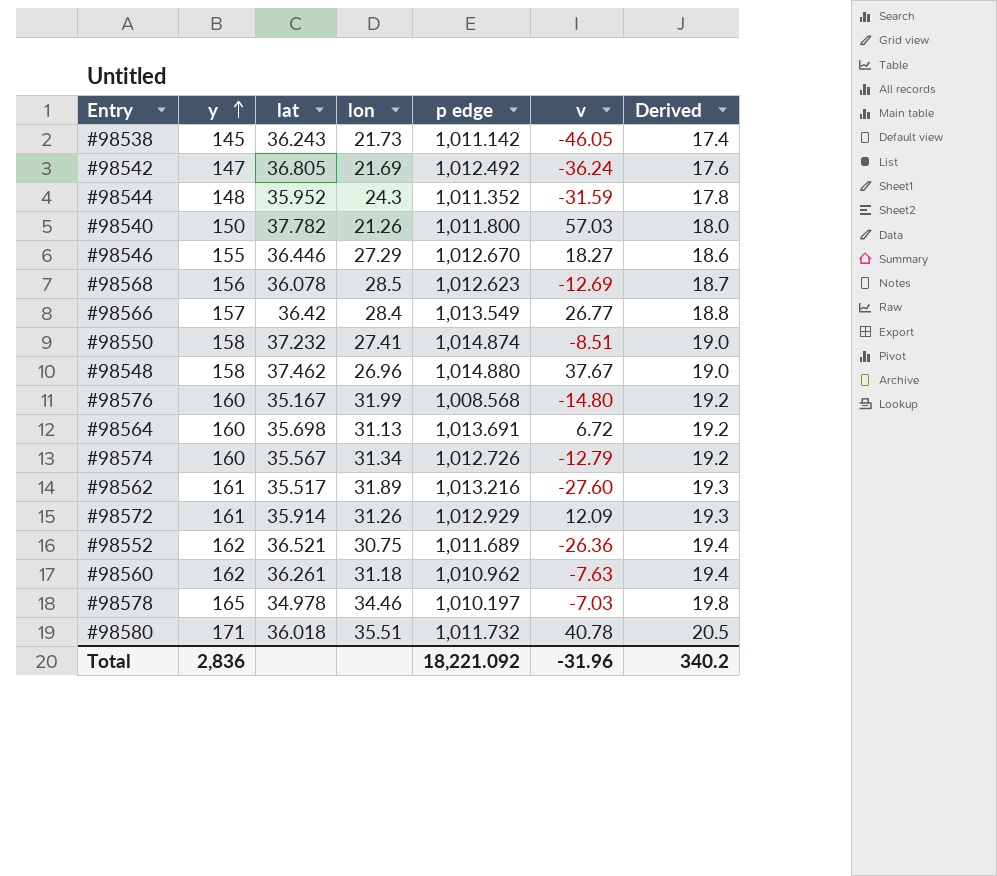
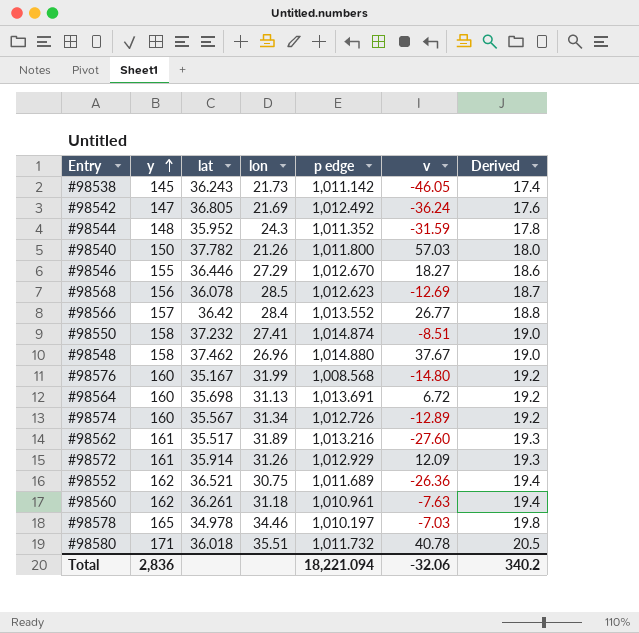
#98566 | p edge: 1,013.549 -> 1,013.552
#98574 | v: -12.79 -> -12.89
#98560 | p edge: 1,010.962 -> 1,010.961
Total | p edge: 18,221.092 -> 18,221.094
Total | v: -31.96 -> -32.06

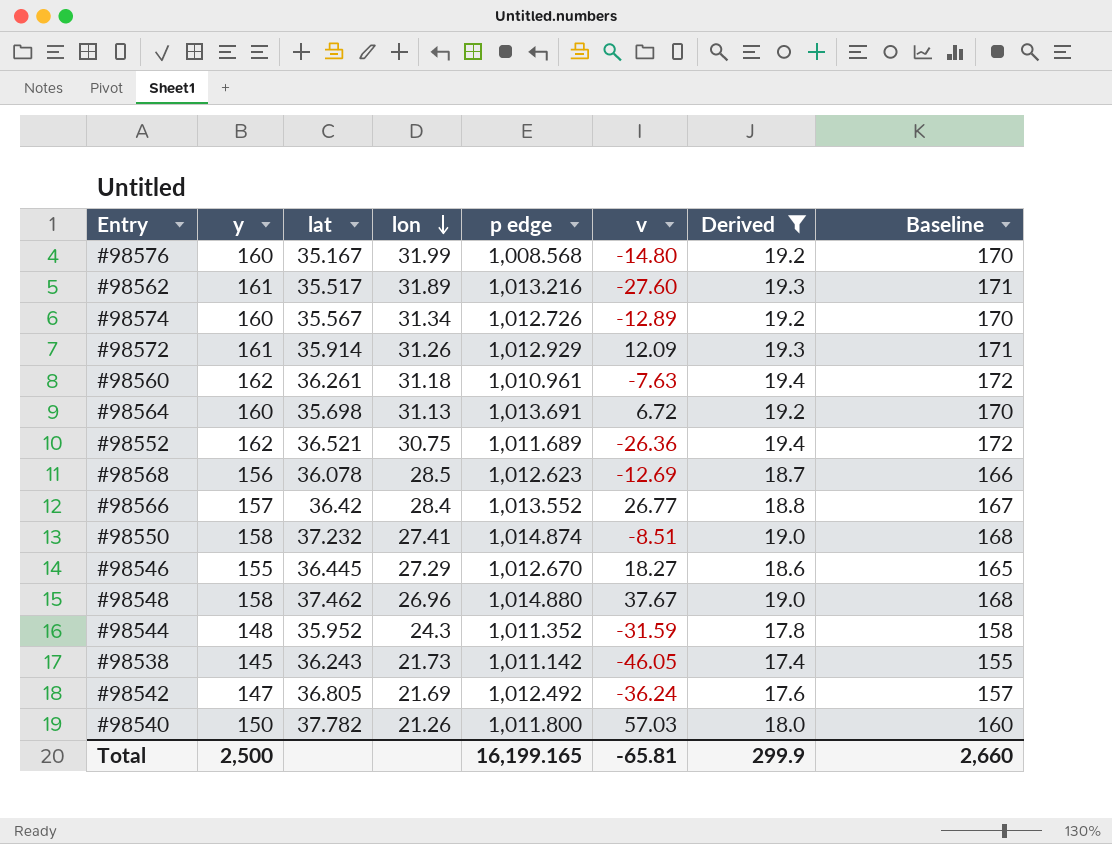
filter: none -> Derived <= 19.4
row order: y ascending -> lon descending
column Baseline | formula: none -> [y] + 10
#98546 | lat: 36.446 -> 36.445
Total | y: 2,836 -> 2,500
Total | p edge: 18,221.094 -> 16,199.165
Total | v: -32.06 -> -65.81
Total | Derived: 340.2 -> 299.9

